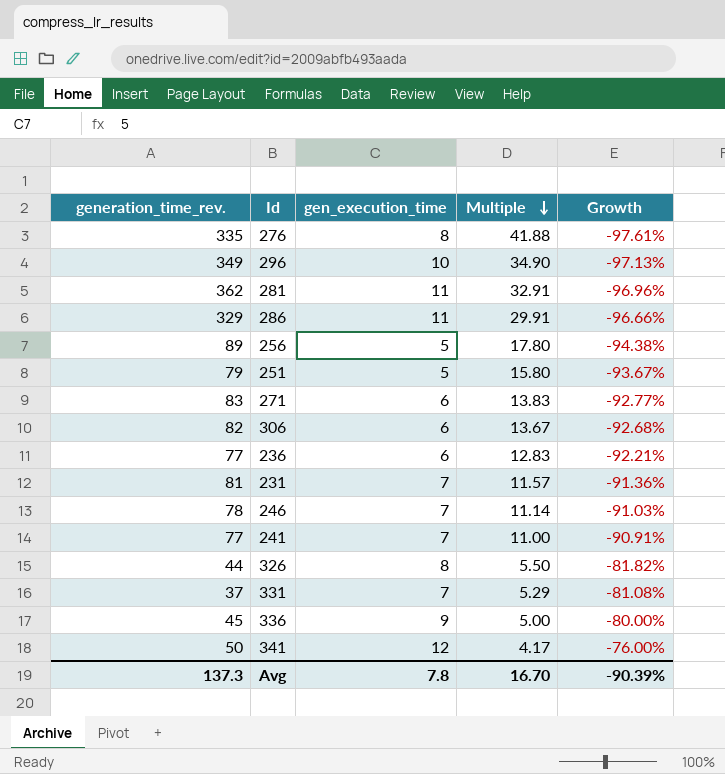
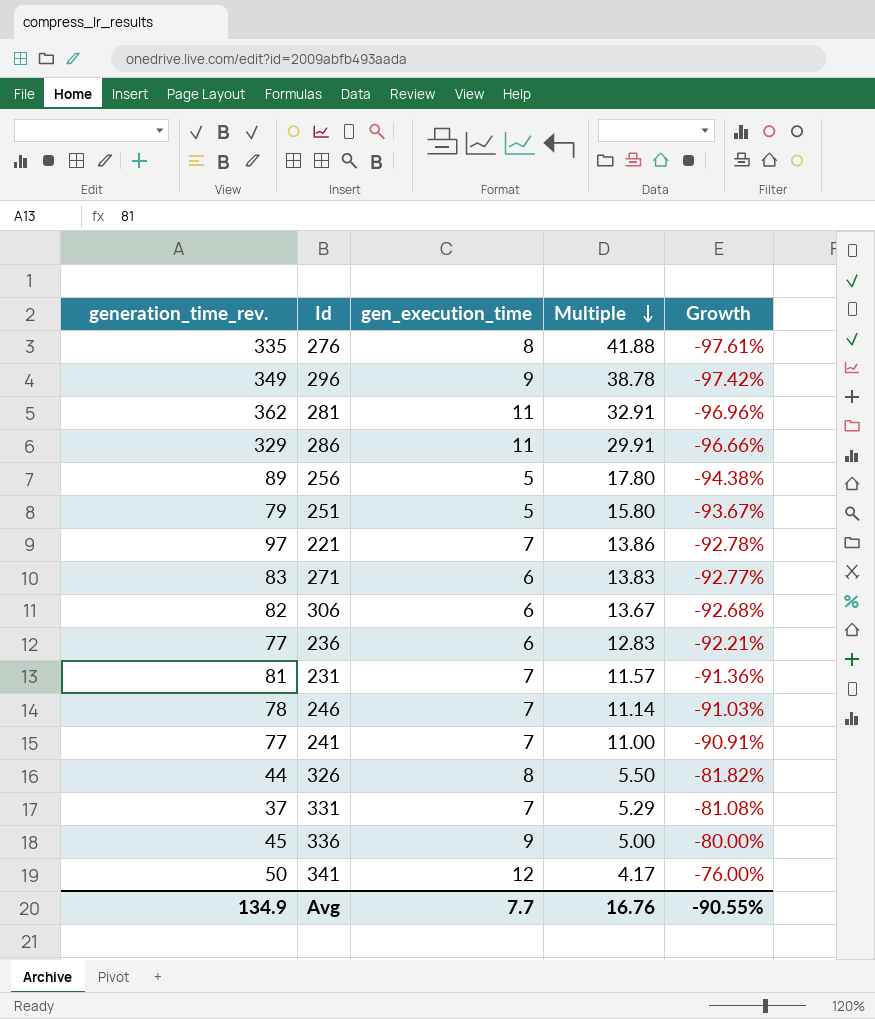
296 | gen_execution_time: 10 -> 9
296 | Multiple: 34.90 -> 38.78
296 | Growth: -97.13% -> -97.42%
row 221: none -> 97 | 7 | 13.86 | -92.78%
Avg | generation_time_rev.: 137.3 -> 134.9
Avg | gen_execution_time: 7.8 -> 7.7
Avg | Multiple: 16.70 -> 16.76
Avg | Growth: -90.39% -> -90.55%

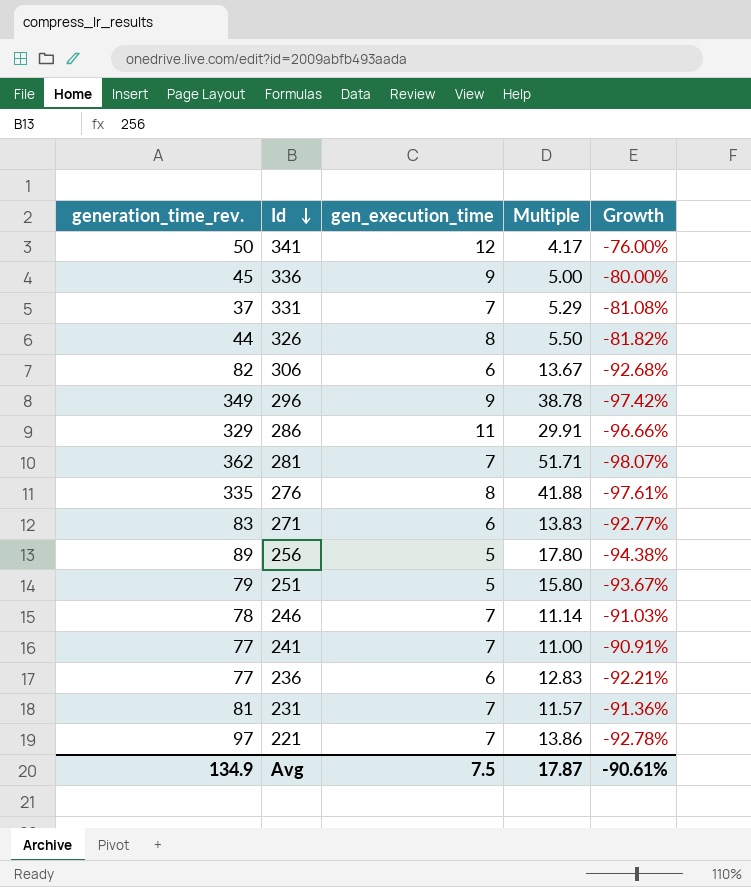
row order: Multiple descending -> Id descending
281 | gen_execution_time: 11 -> 7
281 | Multiple: 32.91 -> 51.71
281 | Growth: -96.96% -> -98.07%
Avg | gen_execution_time: 7.7 -> 7.5
Avg | Multiple: 16.76 -> 17.87
Avg | Growth: -90.55% -> -90.61%

